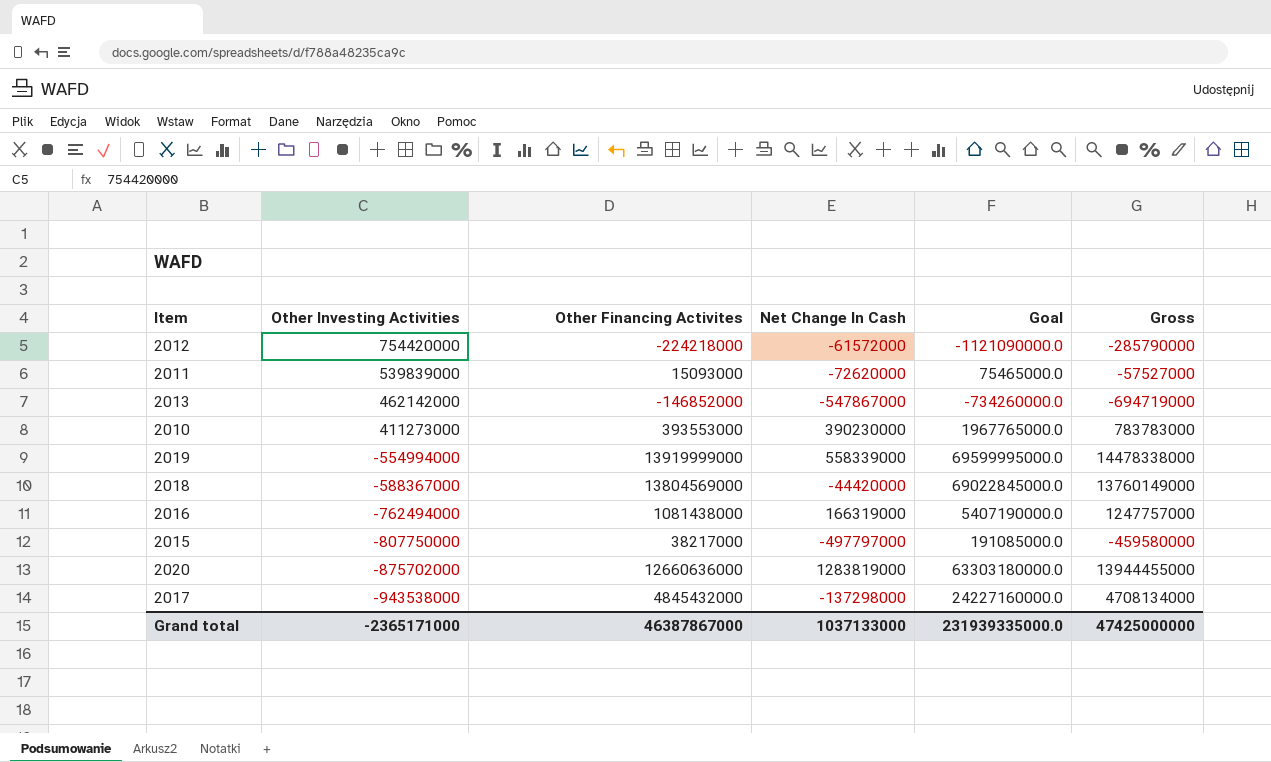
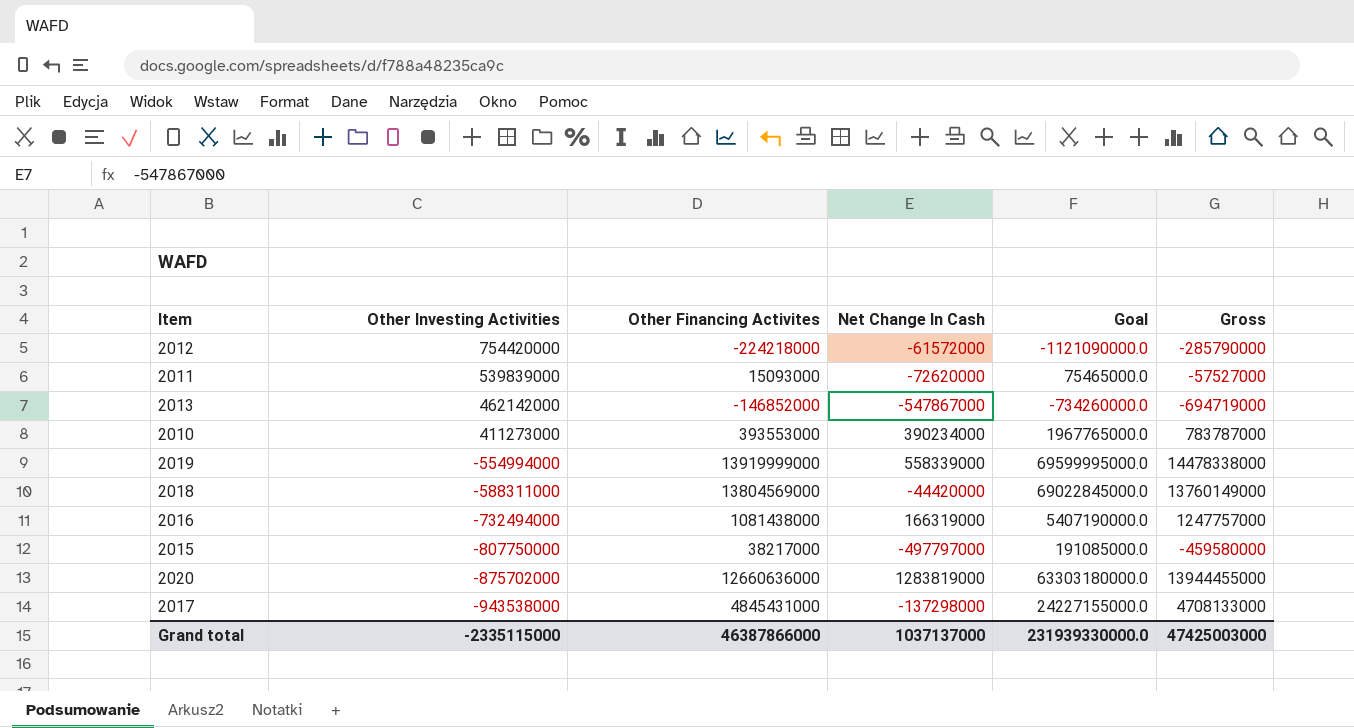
2010 | Net Change In Cash: 390230000 -> 390234000
2010 | Gross: 783783000 -> 783787000
2018 | Other Investing Activities: -588367000 -> -588311000
2016 | Other Investing Activities: -762494000 -> -732494000
2017 | Other Financing Activites: 4845432000 -> 4845431000
2017 | Goal: 24227160000.0 -> 24227155000.0
2017 | Gross: 4708134000 -> 4708133000
Grand total | Other Investing Activities: -2365171000 -> -2335115000
Grand total | Other Financing Activites: 46387867000 -> 46387866000
Grand total | Net Change In Cash: 1037133000 -> 1037137000
Grand total | Goal: 231939335000.0 -> 231939330000.0
Grand total | Gross: 47425000000 -> 47425003000

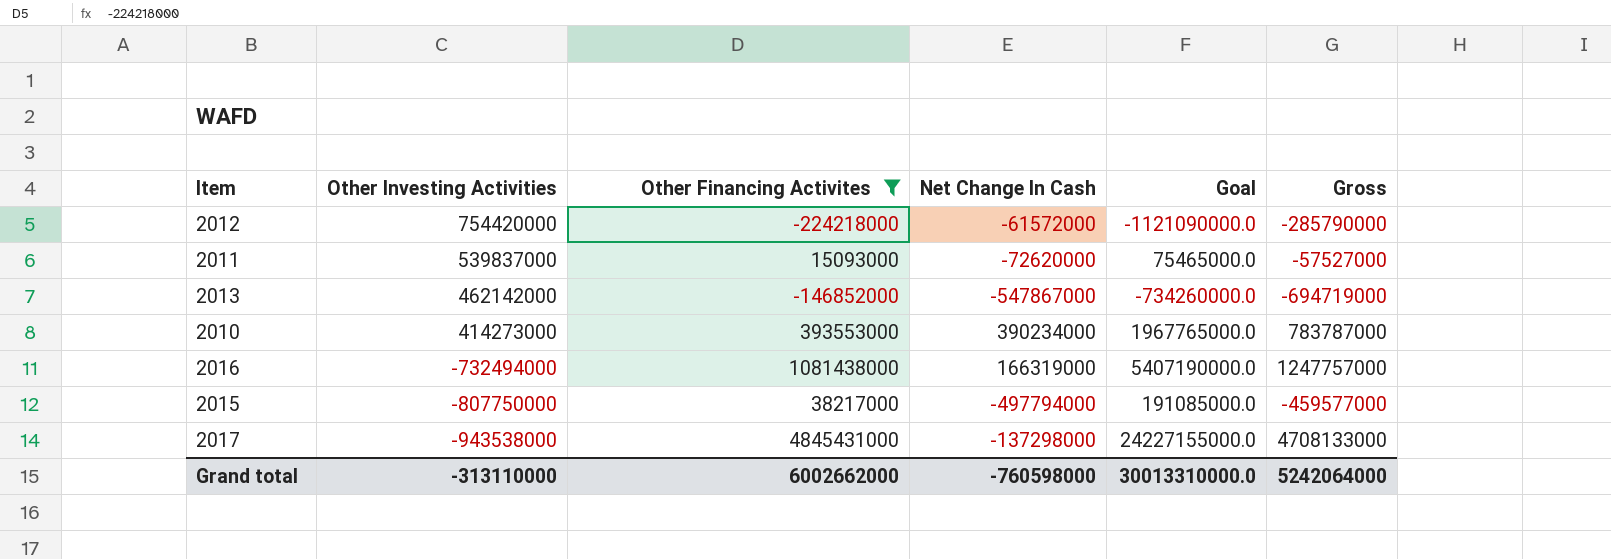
filter: none -> Other Financing Activites <= 4845431000
2011 | Other Investing Activities: 539839000 -> 539837000
2010 | Other Investing Activities: 411273000 -> 414273000
2015 | Net Change In Cash: -497797000 -> -497794000
2015 | Gross: -459580000 -> -459577000
Grand total | Other Investing Activities: -2335115000 -> -313110000
Grand total | Other Financing Activites: 46387866000 -> 6002662000
Grand total | Net Change In Cash: 1037137000 -> -760598000
Grand total | Goal: 231939330000.0 -> 30013310000.0
Grand total | Gross: 47425003000 -> 5242064000

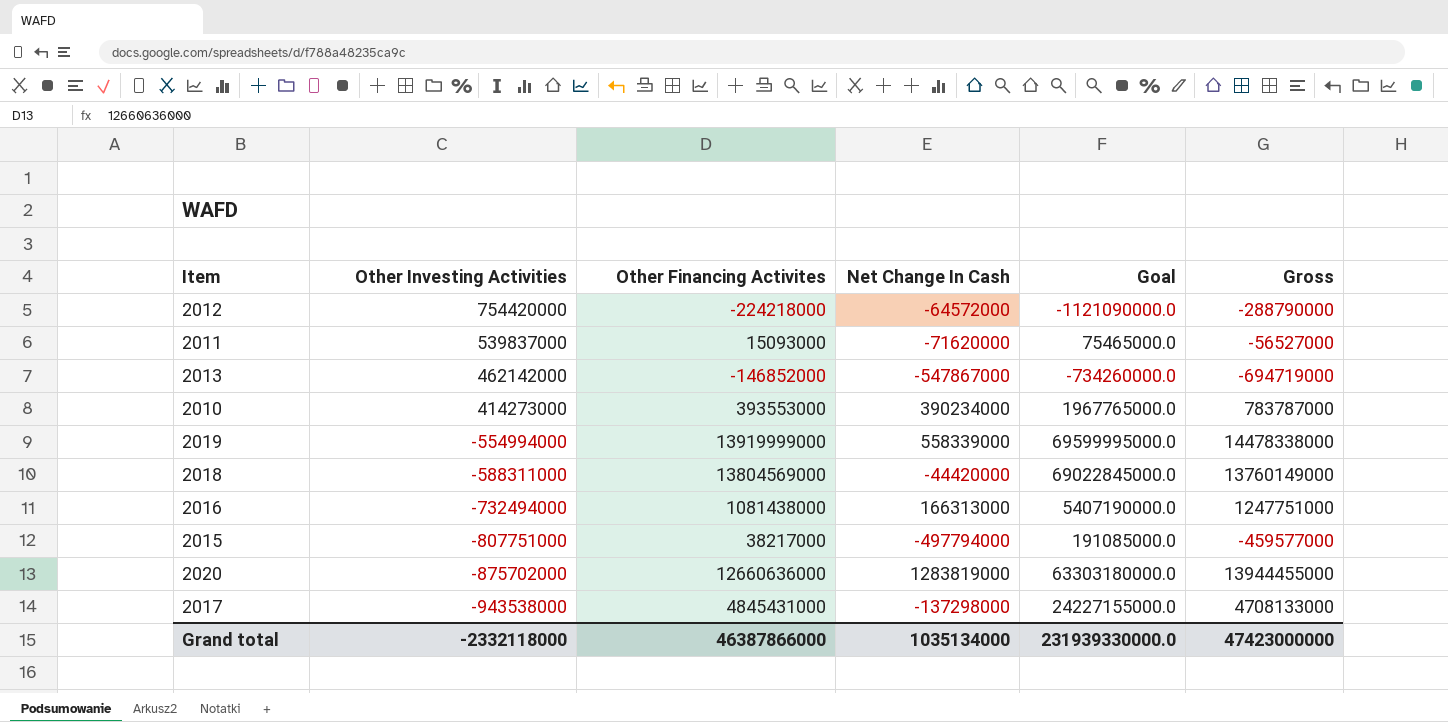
filter: Other Financing Activites <= 4845431000 -> none
2012 | Net Change In Cash: -61572000 -> -64572000
2012 | Gross: -285790000 -> -288790000
2011 | Net Change In Cash: -72620000 -> -71620000
2011 | Gross: -57527000 -> -56527000
2016 | Net Change In Cash: 166319000 -> 166313000
2016 | Gross: 1247757000 -> 1247751000
2015 | Other Investing Activities: -807750000 -> -807751000
Grand total | Other Investing Activities: -313110000 -> -2332118000
Grand total | Other Financing Activites: 6002662000 -> 46387866000
Grand total | Net Change In Cash: -760598000 -> 1035134000
Grand total | Goal: 30013310000.0 -> 231939330000.0
Grand total | Gross: 5242064000 -> 47423000000

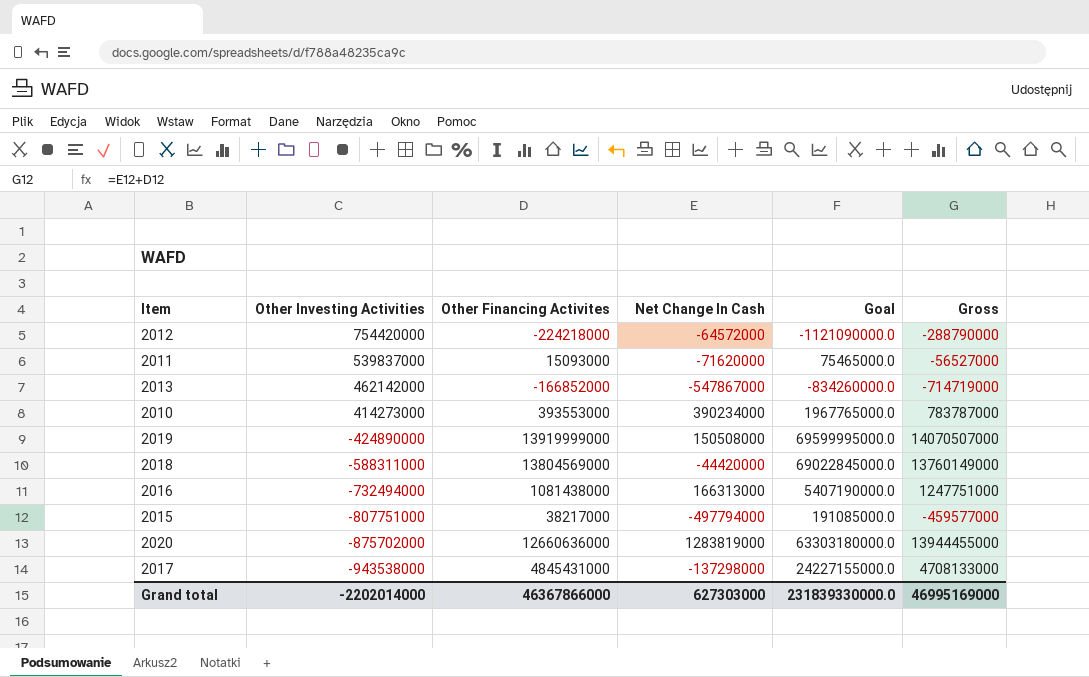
2013 | Other Financing Activites: -146852000 -> -166852000
2013 | Goal: -734260000.0 -> -834260000.0
2013 | Gross: -694719000 -> -714719000
2019 | Other Investing Activities: -554994000 -> -424890000
2019 | Net Change In Cash: 558339000 -> 150508000
2019 | Gross: 14478338000 -> 14070507000
Grand total | Other Investing Activities: -2332118000 -> -2202014000
Grand total | Other Financing Activites: 46387866000 -> 46367866000
Grand total | Net Change In Cash: 1035134000 -> 627303000
Grand total | Goal: 231939330000.0 -> 231839330000.0
Grand total | Gross: 47423000000 -> 46995169000

